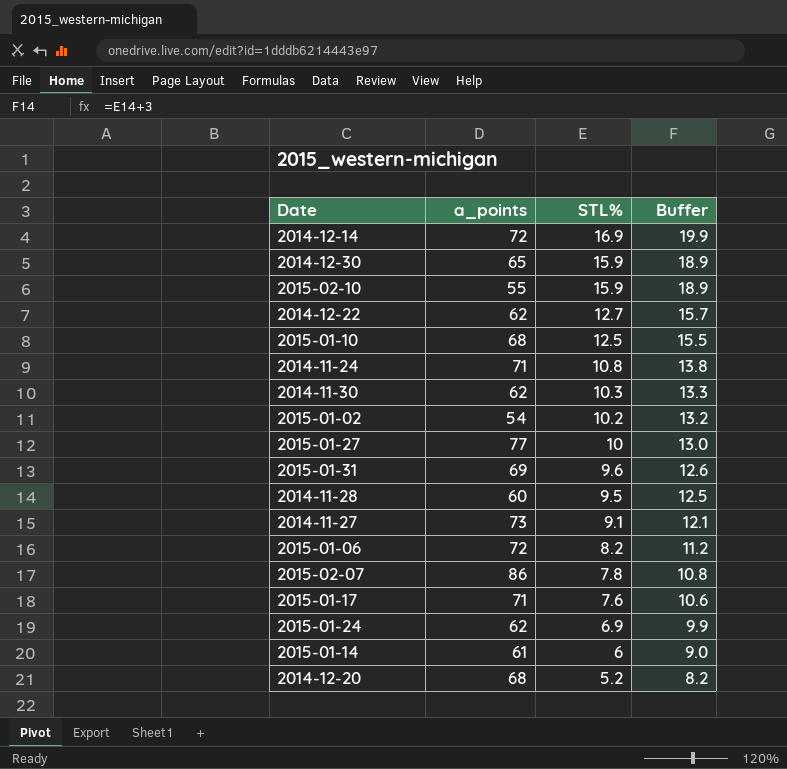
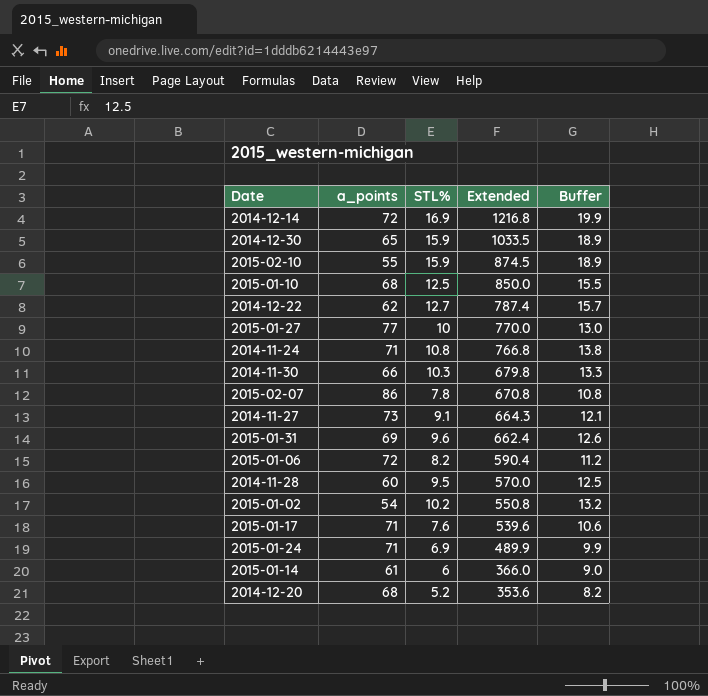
row order: STL% descending -> Extended descending
column Extended | formula: none -> [a_points] * [STL%]
2014-11-30 | a_points: 62 -> 66
2015-01-24 | a_points: 62 -> 71

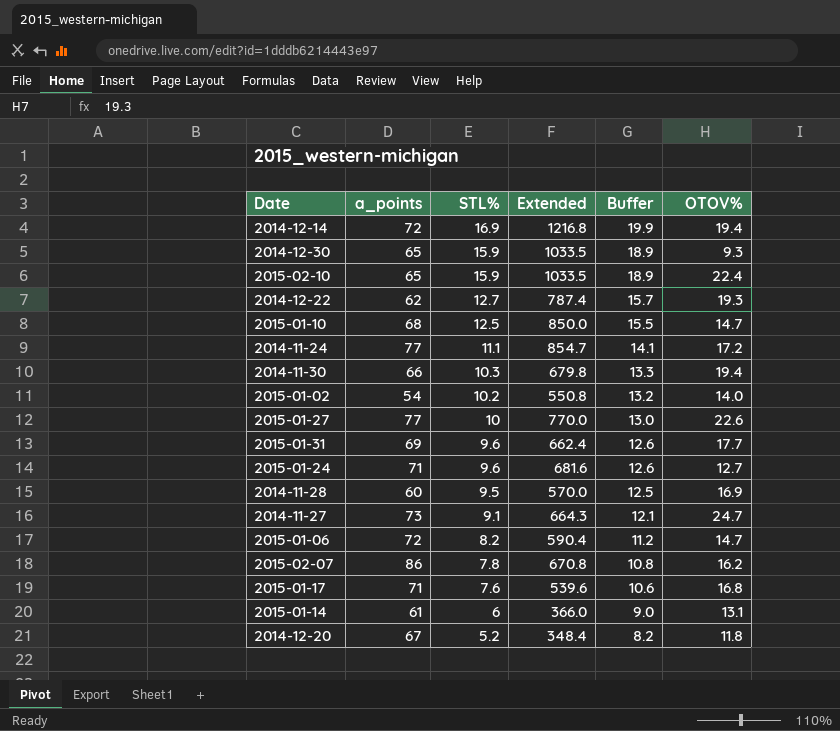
row order: Extended descending -> STL% descending
column OTOV% | position: none -> 6
2015-02-10 | a_points: 55 -> 65
2015-02-10 | Extended: 874.5 -> 1033.5
2014-11-24 | a_points: 71 -> 77
2014-11-24 | STL%: 10.8 -> 11.1
2014-11-24 | Extended: 766.8 -> 854.7
2014-11-24 | Buffer: 13.8 -> 14.1
2015-01-24 | STL%: 6.9 -> 9.6
2015-01-24 | Extended: 489.9 -> 681.6
2015-01-24 | Buffer: 9.9 -> 12.6
2014-12-20 | a_points: 68 -> 67
2014-12-20 | Extended: 353.6 -> 348.4

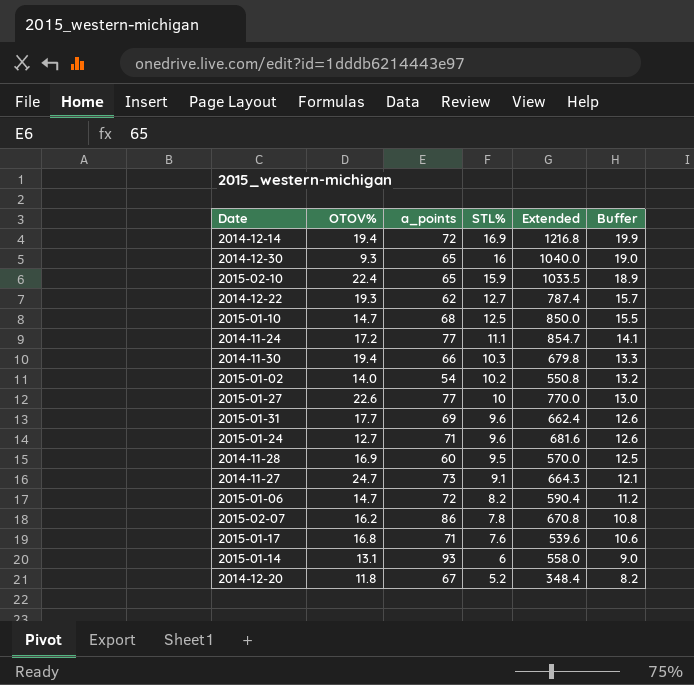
column OTOV% | position: 6 -> 2
2014-12-30 | STL%: 15.9 -> 16
2014-12-30 | Extended: 1033.5 -> 1040.0
2014-12-30 | Buffer: 18.9 -> 19.0
2015-01-14 | a_points: 61 -> 93
2015-01-14 | Extended: 366.0 -> 558.0

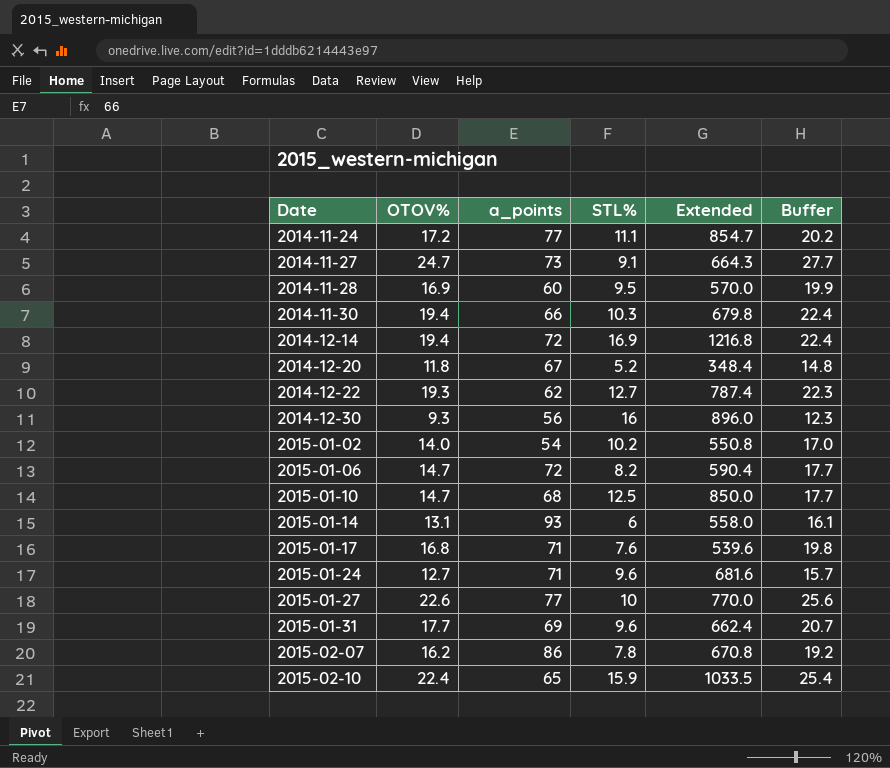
row order: STL% descending -> Date ascending
column Buffer | formula: [STL%] + 3 -> [OTOV%] + 3
2014-12-30 | a_points: 65 -> 56
2014-12-30 | Extended: 1040.0 -> 896.0

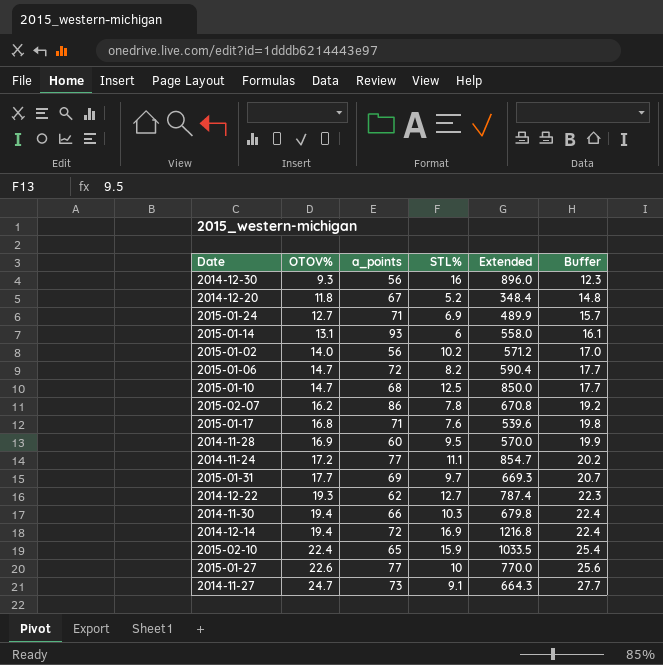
row order: Date ascending -> OTOV% ascending
2015-01-24 | STL%: 9.6 -> 6.9
2015-01-24 | Extended: 681.6 -> 489.9
2015-01-02 | a_points: 54 -> 56
2015-01-02 | Extended: 550.8 -> 571.2
2015-01-31 | STL%: 9.6 -> 9.7
2015-01-31 | Extended: 662.4 -> 669.3

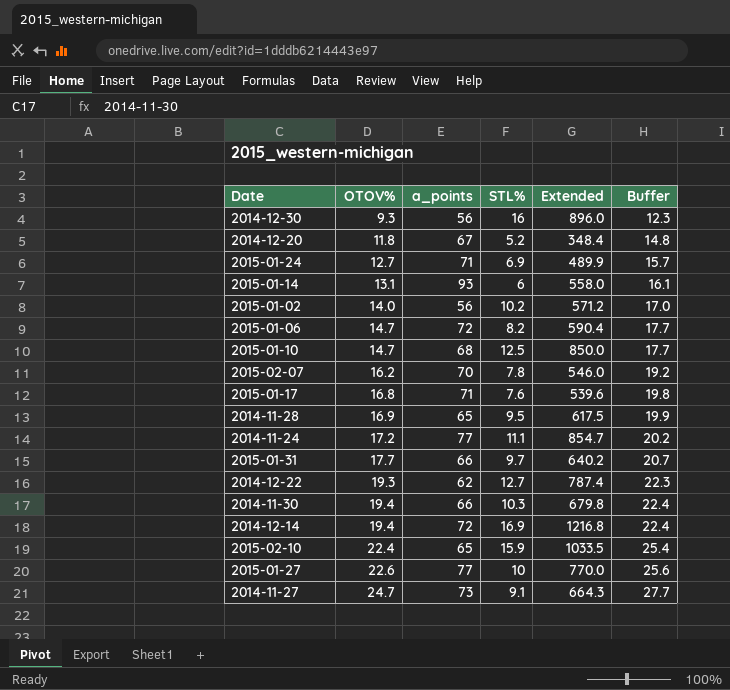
2015-02-07 | a_points: 86 -> 70
2015-02-07 | Extended: 670.8 -> 546.0
2014-11-28 | a_points: 60 -> 65
2014-11-28 | Extended: 570.0 -> 617.5
2015-01-31 | a_points: 69 -> 66
2015-01-31 | Extended: 669.3 -> 640.2

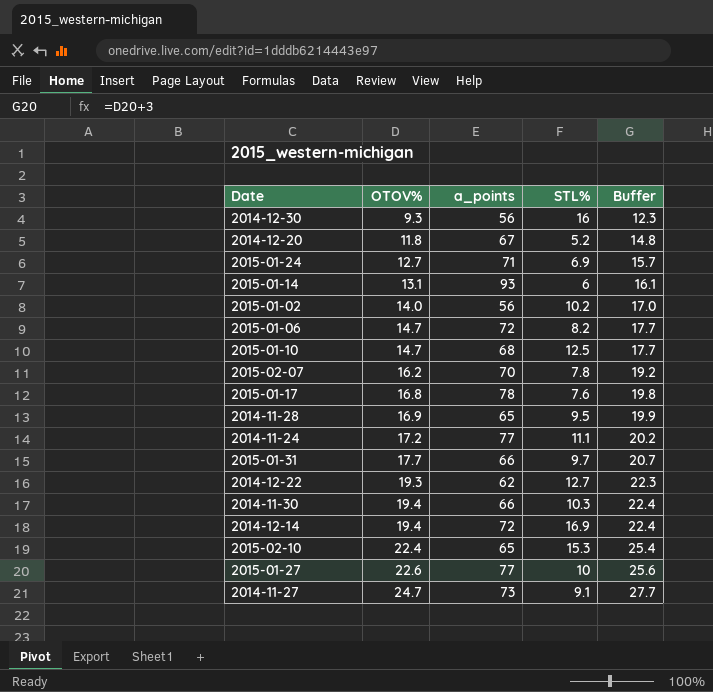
column Extended | formula: [a_points] * [STL%] -> none
2015-01-17 | a_points: 71 -> 78
2015-02-10 | STL%: 15.9 -> 15.3

